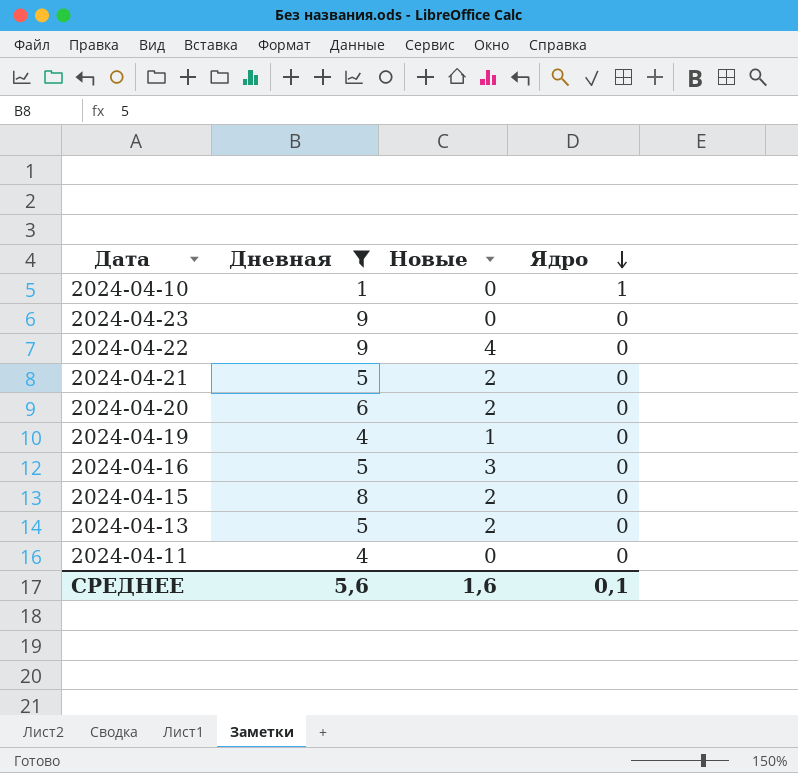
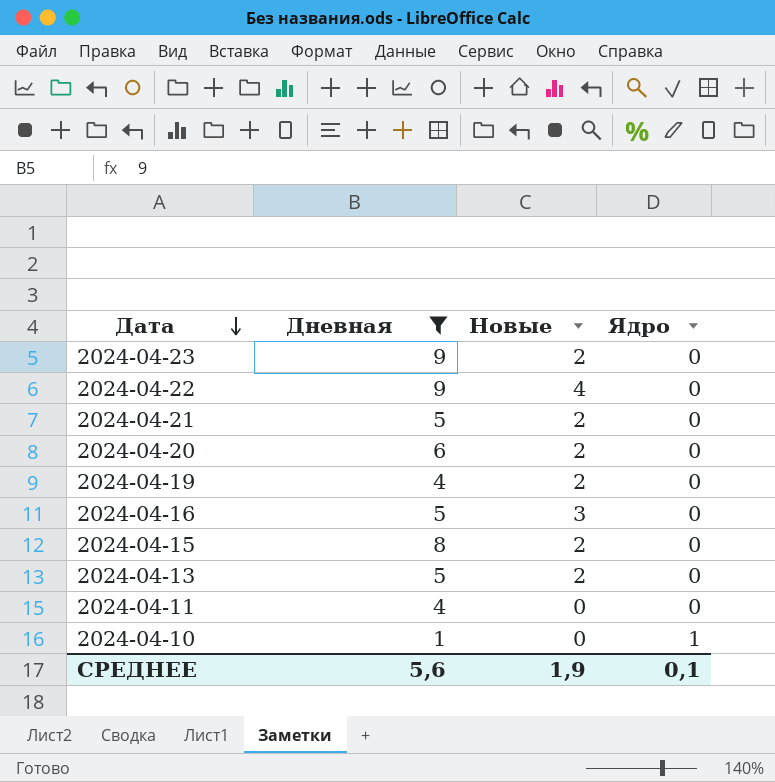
row order: Ядро descending -> Дата descending
2024-04-23 | Новые: 0 -> 2
2024-04-19 | Новые: 1 -> 2
СРЕДНЕЕ | Новые: 1,6 -> 1,9

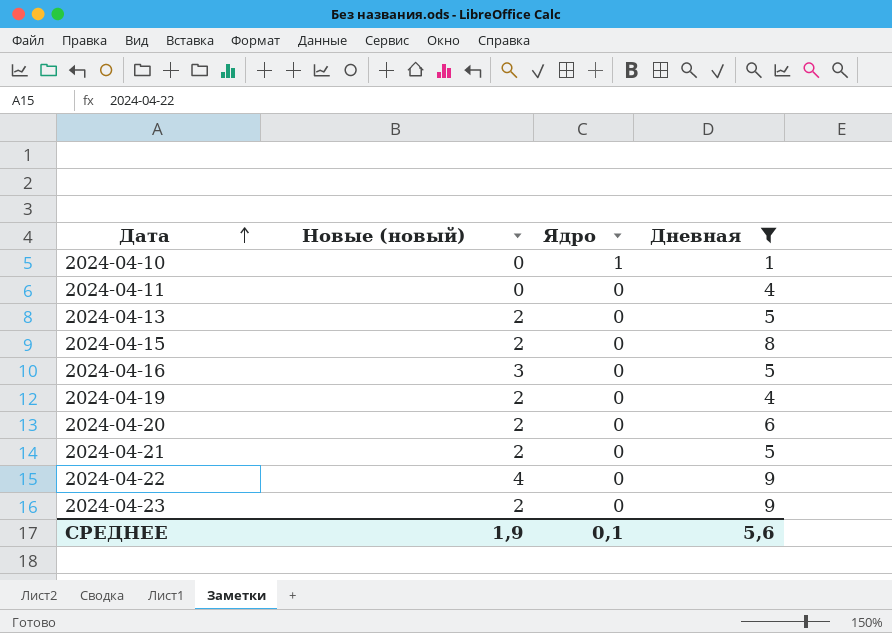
row order: Дата descending -> Дата ascending
column name: Новые -> Новые (новый)
column Дневная | position: 2 -> 4

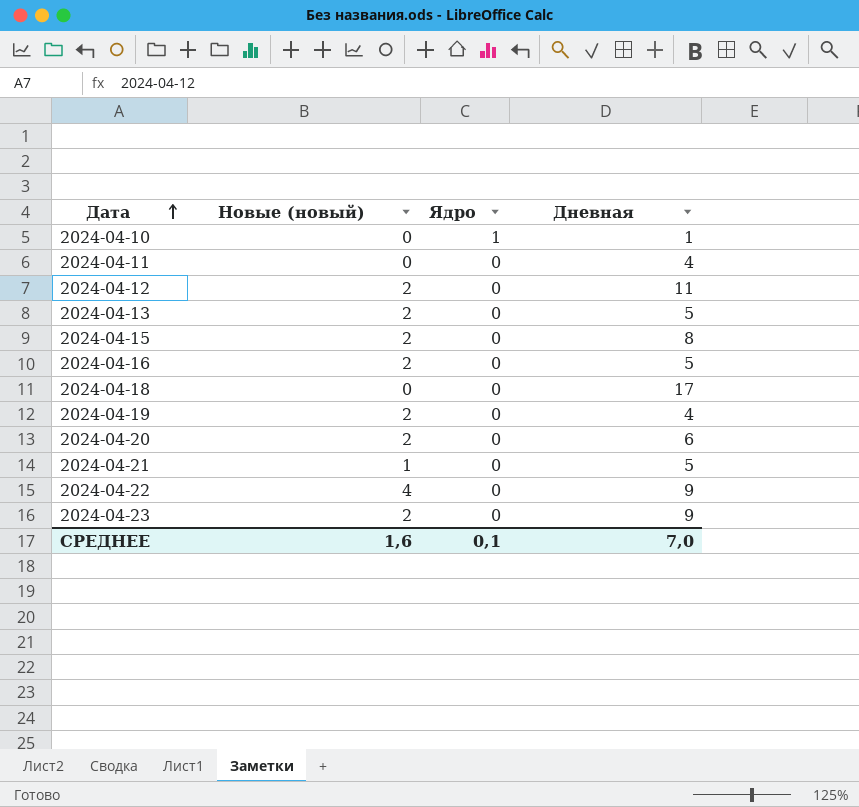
filter: Дневная <= 9 -> none
2024-04-16 | Новые (новый): 3 -> 2
2024-04-21 | Новые (новый): 2 -> 1
СРЕДНЕЕ | Новые (новый): 1,9 -> 1,6
СРЕДНЕЕ | Дневная: 5,6 -> 7,0

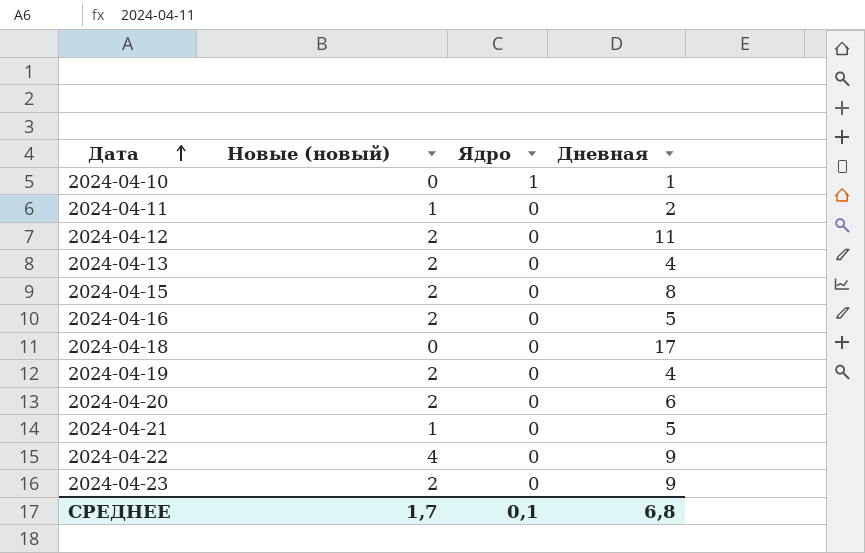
2024-04-11 | Новые (новый): 0 -> 1
2024-04-11 | Дневная: 4 -> 2
2024-04-13 | Дневная: 5 -> 4
СРЕДНЕЕ | Новые (новый): 1,6 -> 1,7
СРЕДНЕЕ | Дневная: 7,0 -> 6,8

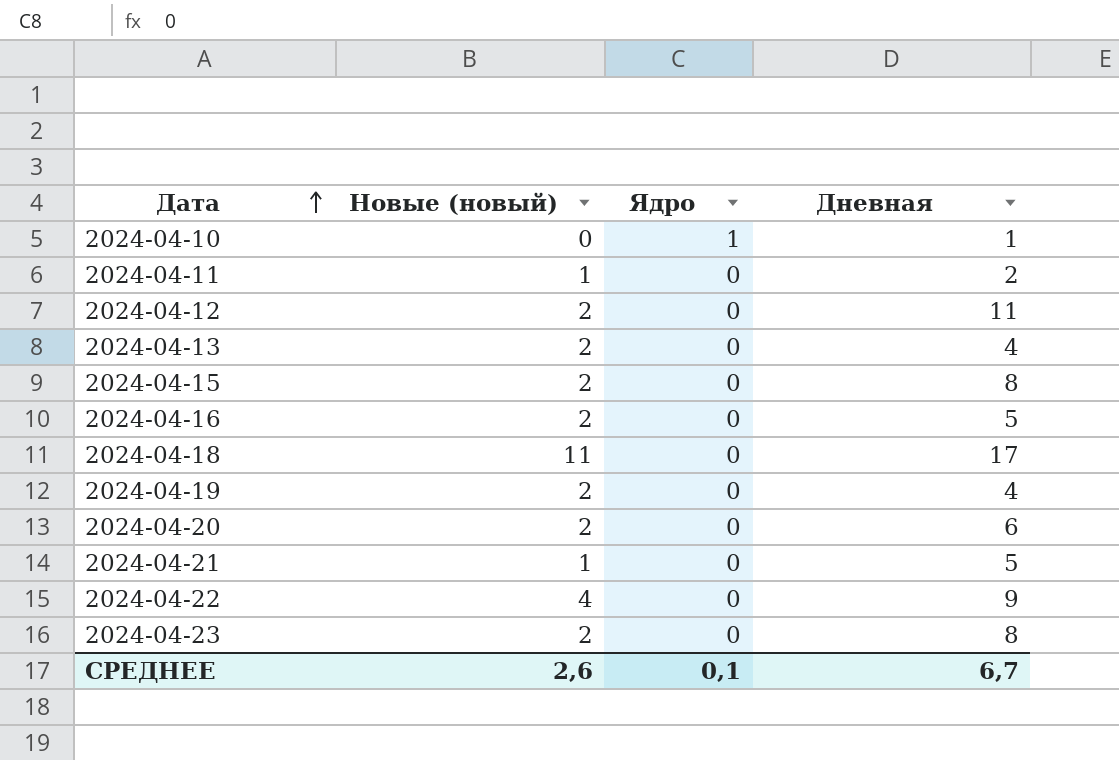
2024-04-18 | Новые (новый): 0 -> 11
2024-04-23 | Дневная: 9 -> 8
СРЕДНЕЕ | Новые (новый): 1,7 -> 2,6
СРЕДНЕЕ | Дневная: 6,8 -> 6,7

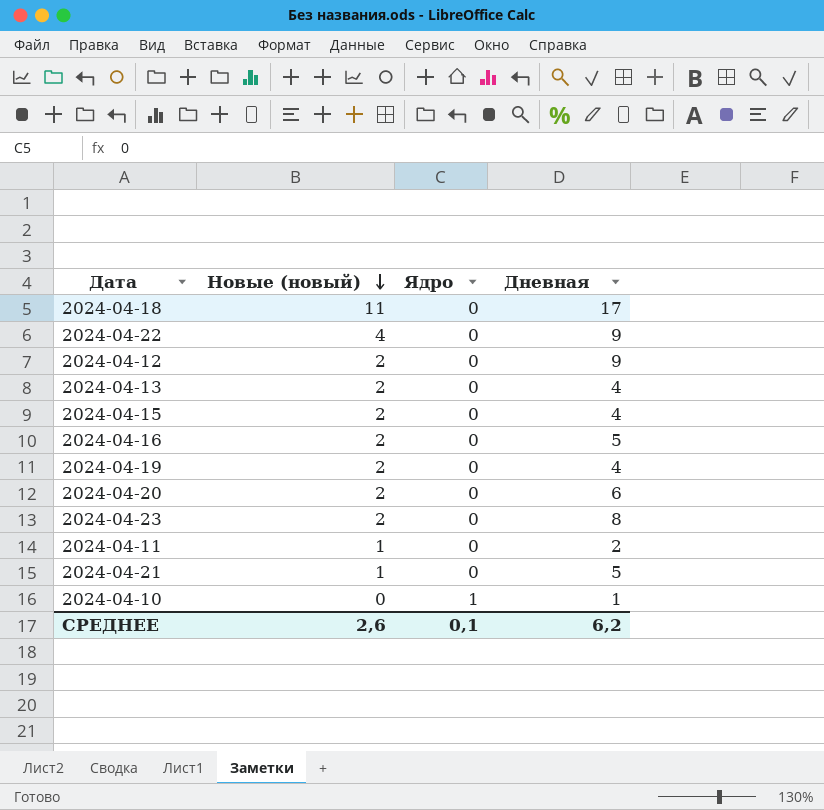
row order: Дата ascending -> Новые (новый) descending
2024-04-12 | Дневная: 11 -> 9
2024-04-15 | Дневная: 8 -> 4
СРЕДНЕЕ | Дневная: 6,7 -> 6,2

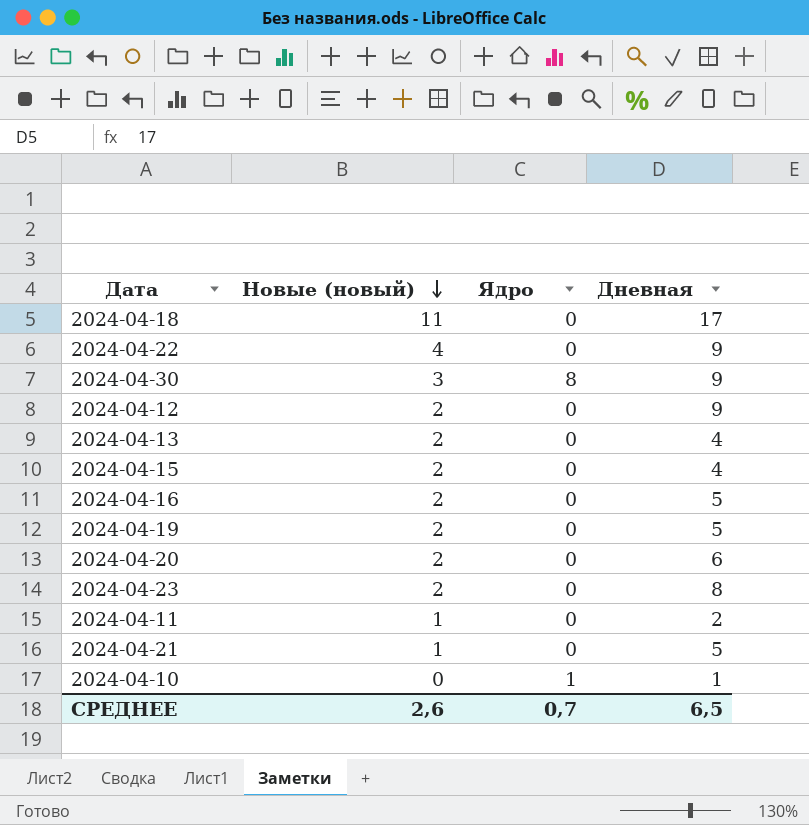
row 2024-04-30: none -> 3 | 8 | 9
2024-04-19 | Дневная: 4 -> 5
СРЕДНЕЕ | Ядро: 0,1 -> 0,7
СРЕДНЕЕ | Дневная: 6,2 -> 6,5

